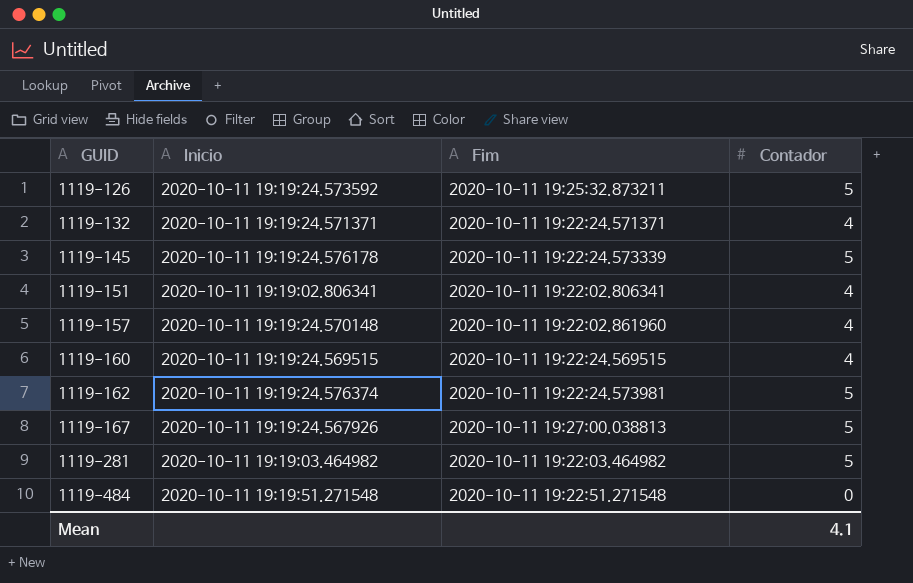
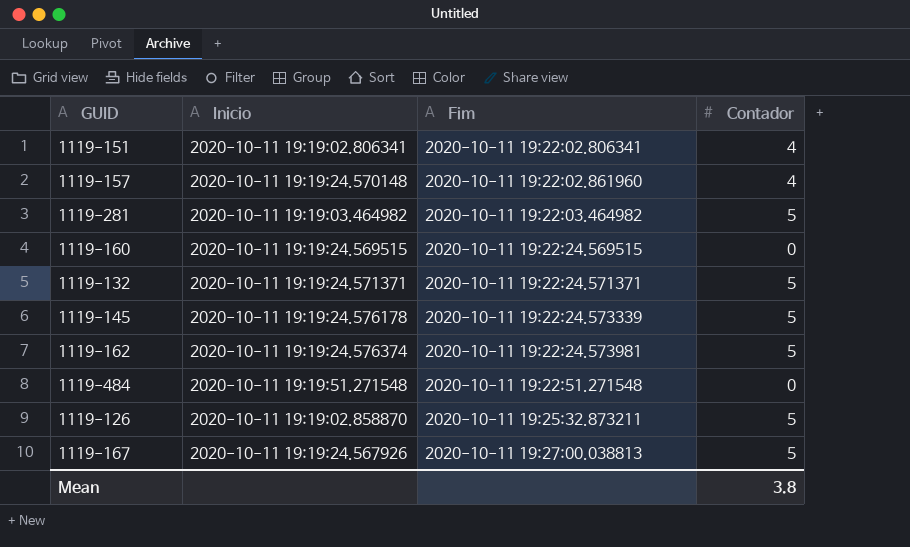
row order: GUID ascending -> Fim ascending
1119-160 | Contador: 4 -> 0
1119-132 | Contador: 4 -> 5
1119-126 | Inicio: 2020-10-11 19:19:24.573592 -> 2020-10-11 19:19:02.858870
Mean | Contador: 4.1 -> 3.8

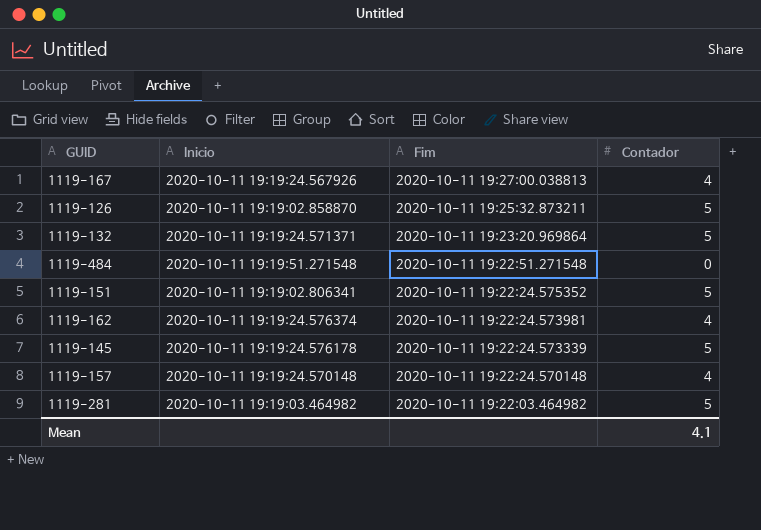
row order: Fim ascending -> Fim descending
row 1119-160: 2020-10-11 19:19:24.569515 | 2020-10-11 19:22:24.569515 | 0 -> none
1119-167 | Contador: 5 -> 4
1119-132 | Fim: 2020-10-11 19:22:24.571371 -> 2020-10-11 19:23:20.969864
1119-151 | Fim: 2020-10-11 19:22:02.806341 -> 2020-10-11 19:22:24.575352
1119-151 | Contador: 4 -> 5
1119-162 | Contador: 5 -> 4
1119-157 | Fim: 2020-10-11 19:22:02.861960 -> 2020-10-11 19:22:24.570148
Mean | Contador: 3.8 -> 4.1

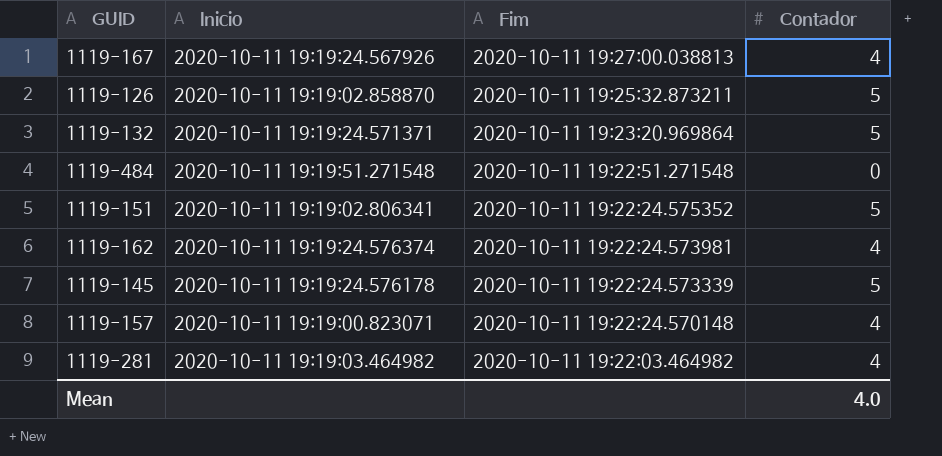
1119-157 | Inicio: 2020-10-11 19:19:24.570148 -> 2020-10-11 19:19:00.823071
1119-281 | Contador: 5 -> 4
Mean | Contador: 4.1 -> 4.0

